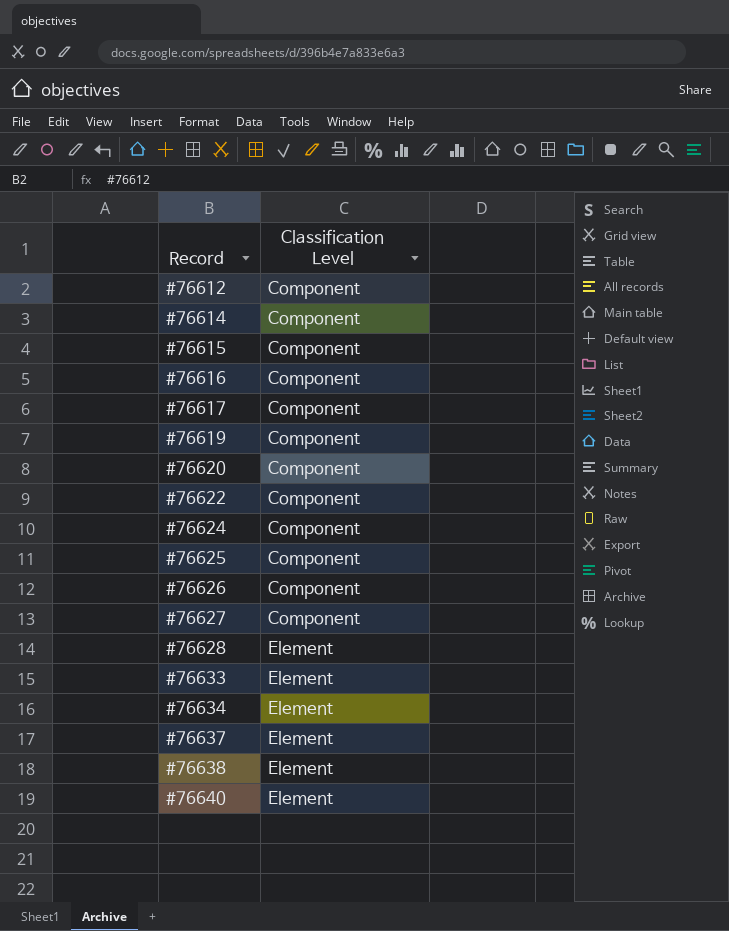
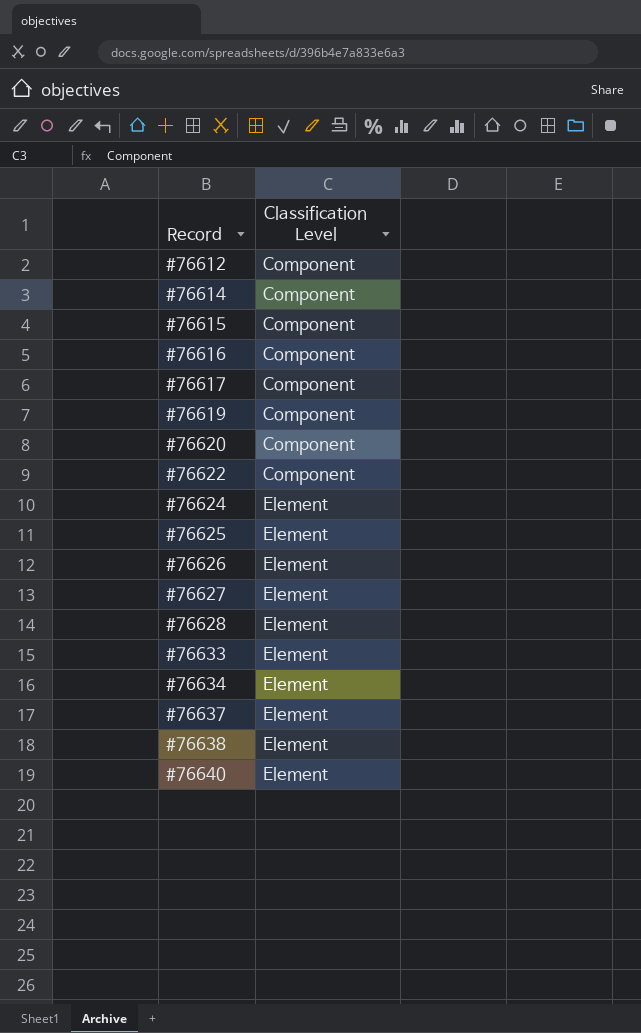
#76624 | Classification Level: Component -> Element
#76625 | Classification Level: Component -> Element
#76626 | Classification Level: Component -> Element
#76627 | Classification Level: Component -> Element

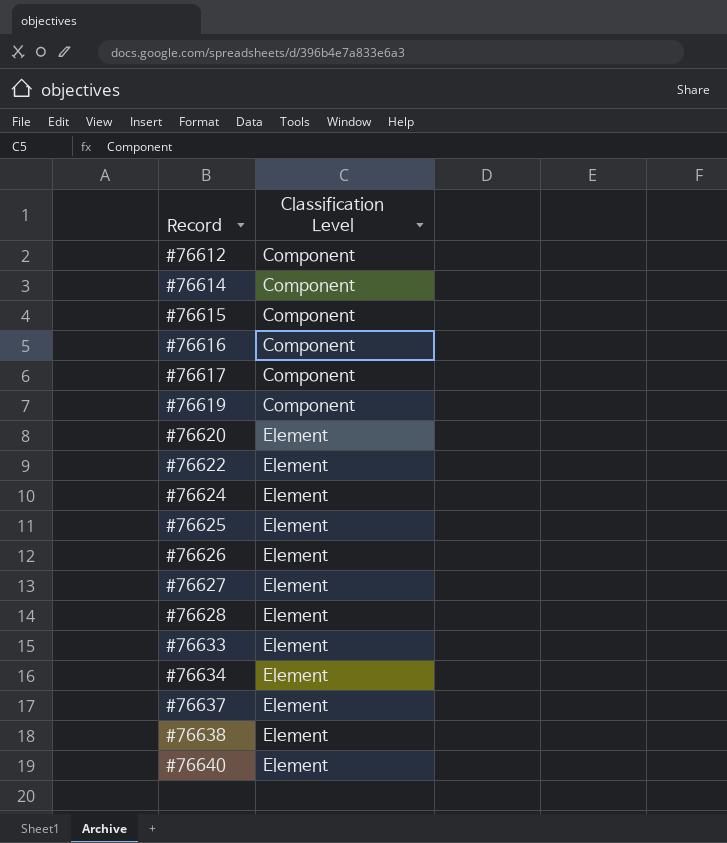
#76620 | Classification Level: Component -> Element
#76622 | Classification Level: Component -> Element

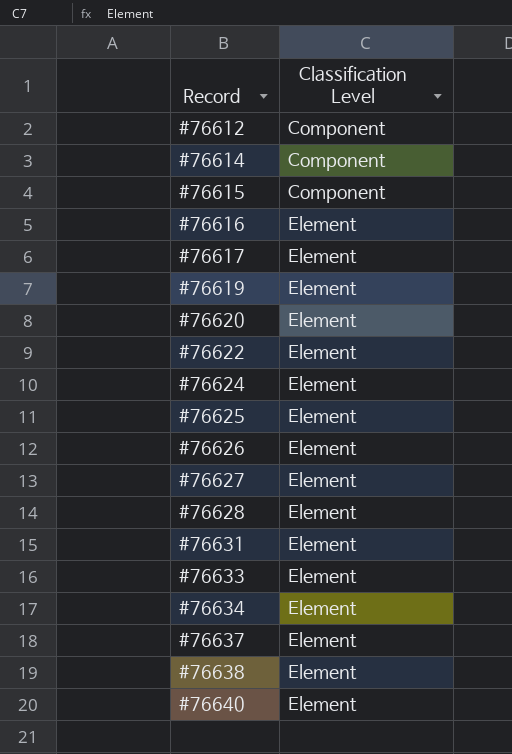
#76616 | Classification Level: Component -> Element
#76617 | Classification Level: Component -> Element
#76619 | Classification Level: Component -> Element
row #76631: none -> Element

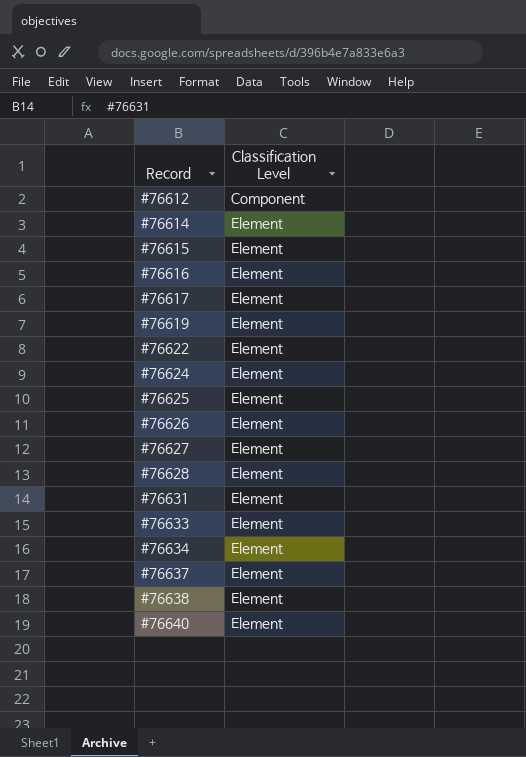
row #76620: Element -> none
#76614 | Classification Level: Component -> Element
#76615 | Classification Level: Component -> Element

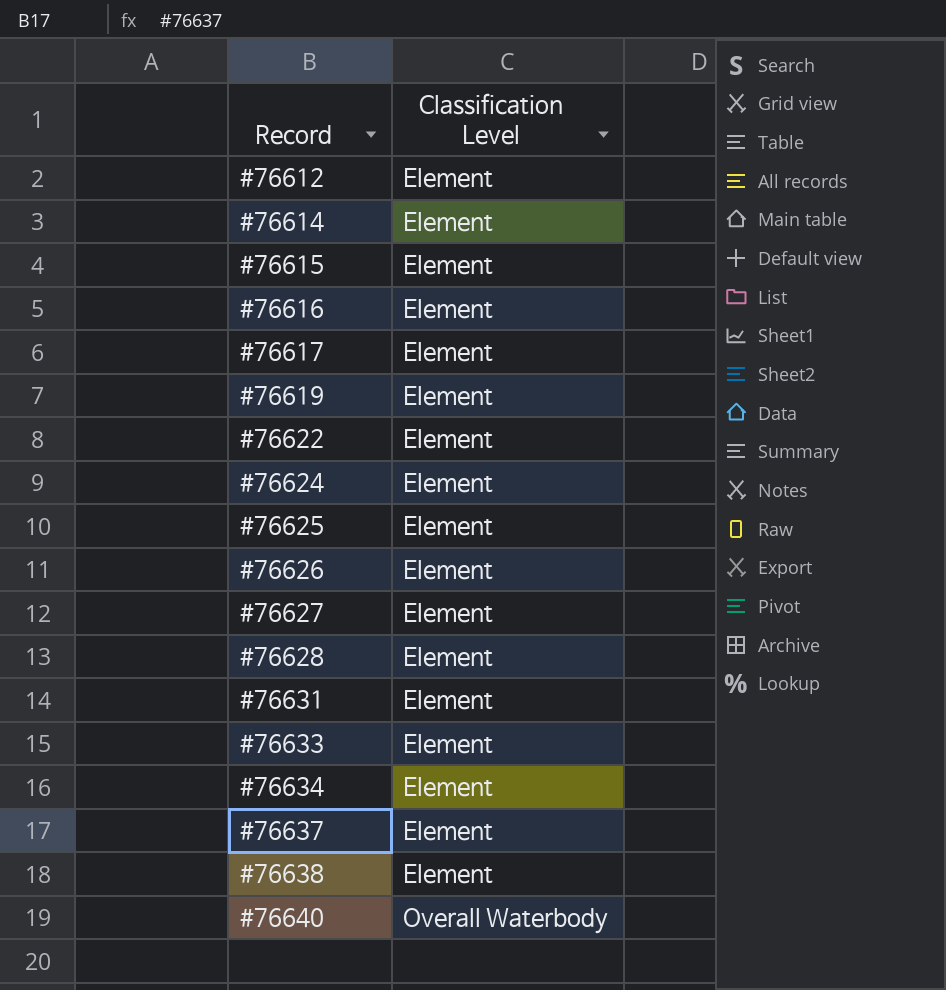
#76612 | Classification Level: Component -> Element
#76640 | Classification Level: Element -> Overall Waterbody

